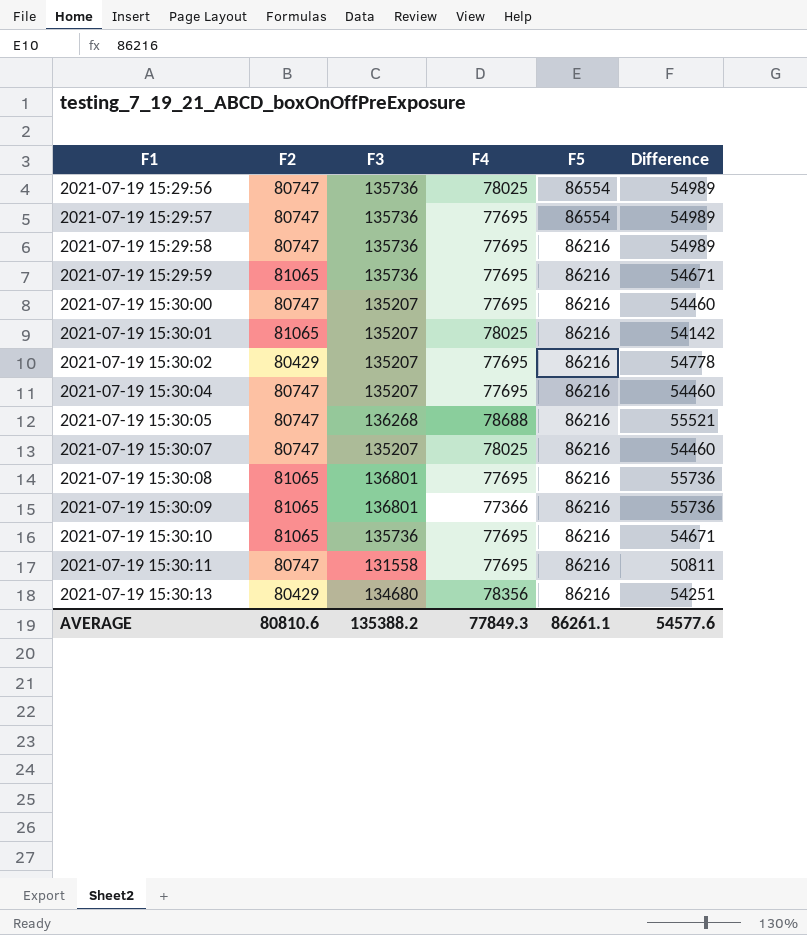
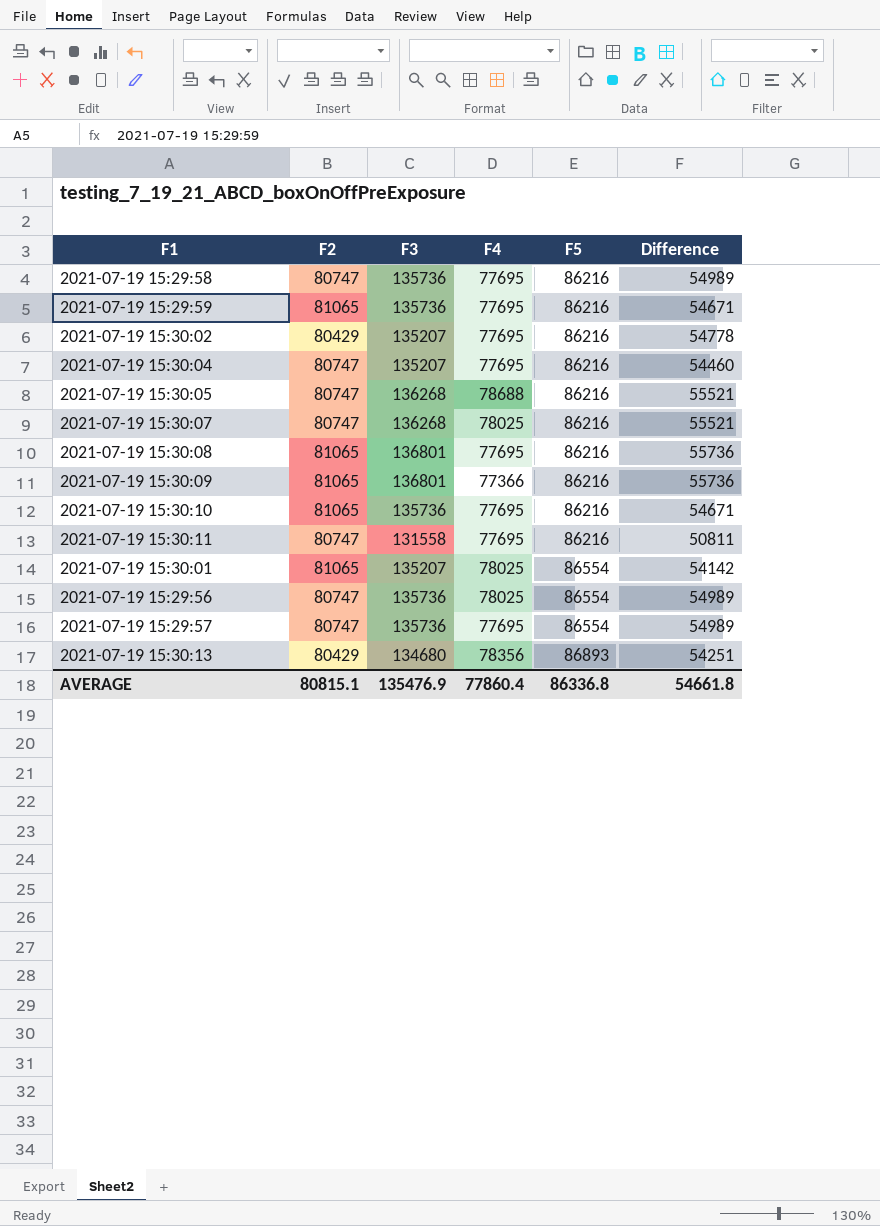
row order: F1 ascending -> F5 ascending
row 2021-07-19 15:30:00: 80747 | 135207 | 77695 | 86216 | 54460 -> none
2021-07-19 15:30:07 | F3: 135207 -> 136268
2021-07-19 15:30:07 | Difference: 54460 -> 55521
2021-07-19 15:30:01 | F5: 86216 -> 86554
2021-07-19 15:30:13 | F5: 86216 -> 86893
AVERAGE | F2: 80810.6 -> 80815.1
AVERAGE | F3: 135388.2 -> 135476.9
AVERAGE | F4: 77849.3 -> 77860.4
AVERAGE | F5: 86261.1 -> 86336.8
AVERAGE | Difference: 54577.6 -> 54661.8

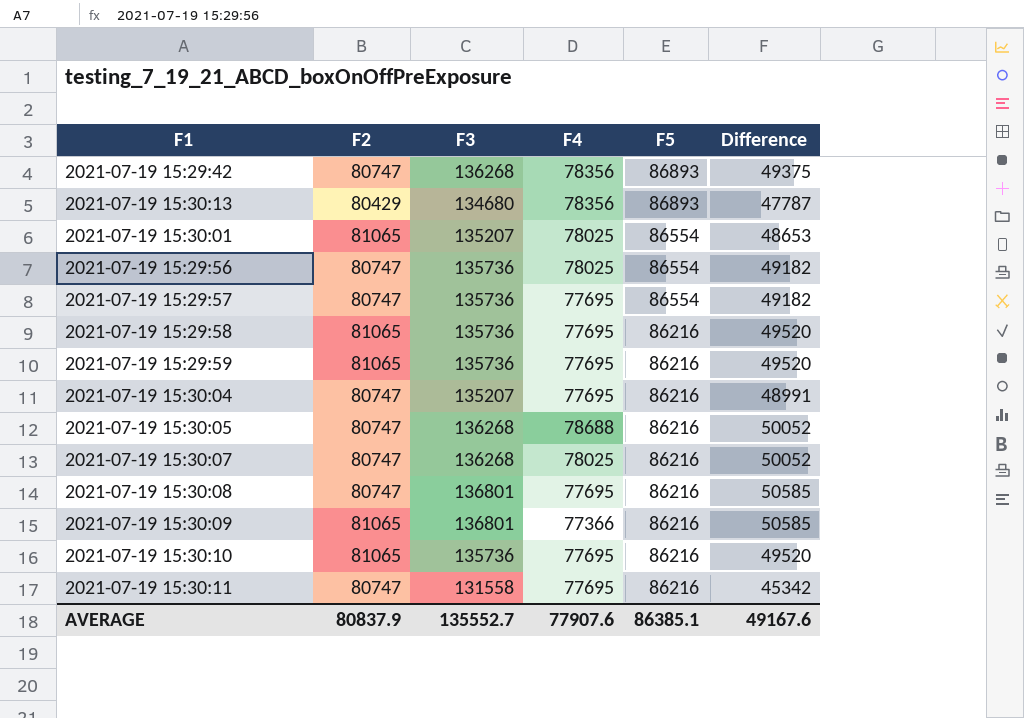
row order: F5 ascending -> F5 descending
column Difference | formula: [F3] - [F2] -> [F3] - [F5]
row 2021-07-19 15:30:02: 80429 | 135207 | 77695 | 86216 | 54778 -> none
row 2021-07-19 15:29:42: none -> 80747 | 136268 | 78356 | 86893 | 49375
2021-07-19 15:29:58 | F2: 80747 -> 81065
2021-07-19 15:30:08 | F2: 81065 -> 80747
AVERAGE | F2: 80815.1 -> 80837.9
AVERAGE | F3: 135476.9 -> 135552.7
AVERAGE | F4: 77860.4 -> 77907.6
AVERAGE | F5: 86336.8 -> 86385.1
AVERAGE | Difference: 54661.8 -> 49167.6

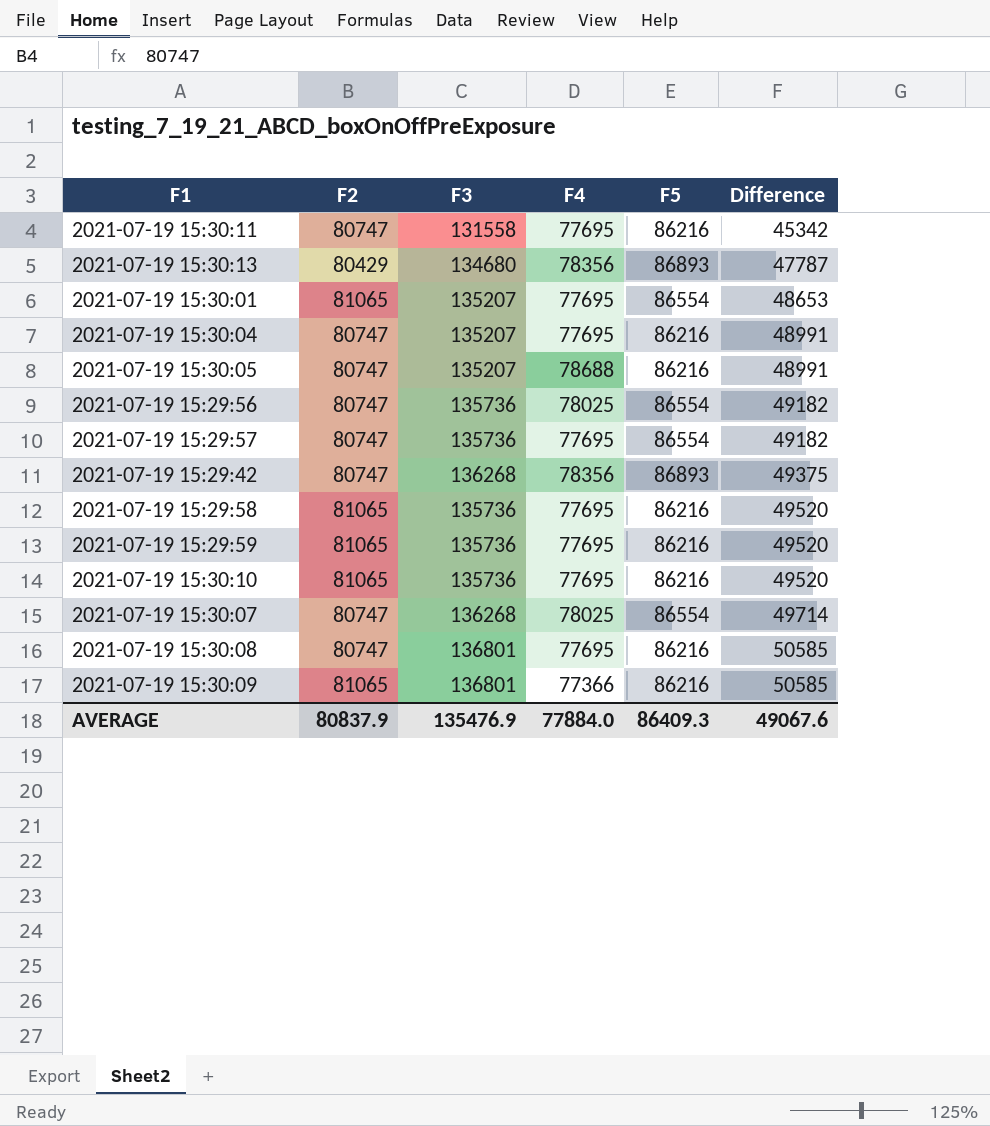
row order: F5 descending -> Difference ascending
2021-07-19 15:30:01 | F4: 78025 -> 77695
2021-07-19 15:30:05 | F3: 136268 -> 135207
2021-07-19 15:30:05 | Difference: 50052 -> 48991
2021-07-19 15:30:07 | F5: 86216 -> 86554
2021-07-19 15:30:07 | Difference: 50052 -> 49714
AVERAGE | F3: 135552.7 -> 135476.9
AVERAGE | F4: 77907.6 -> 77884.0
AVERAGE | F5: 86385.1 -> 86409.3
AVERAGE | Difference: 49167.6 -> 49067.6

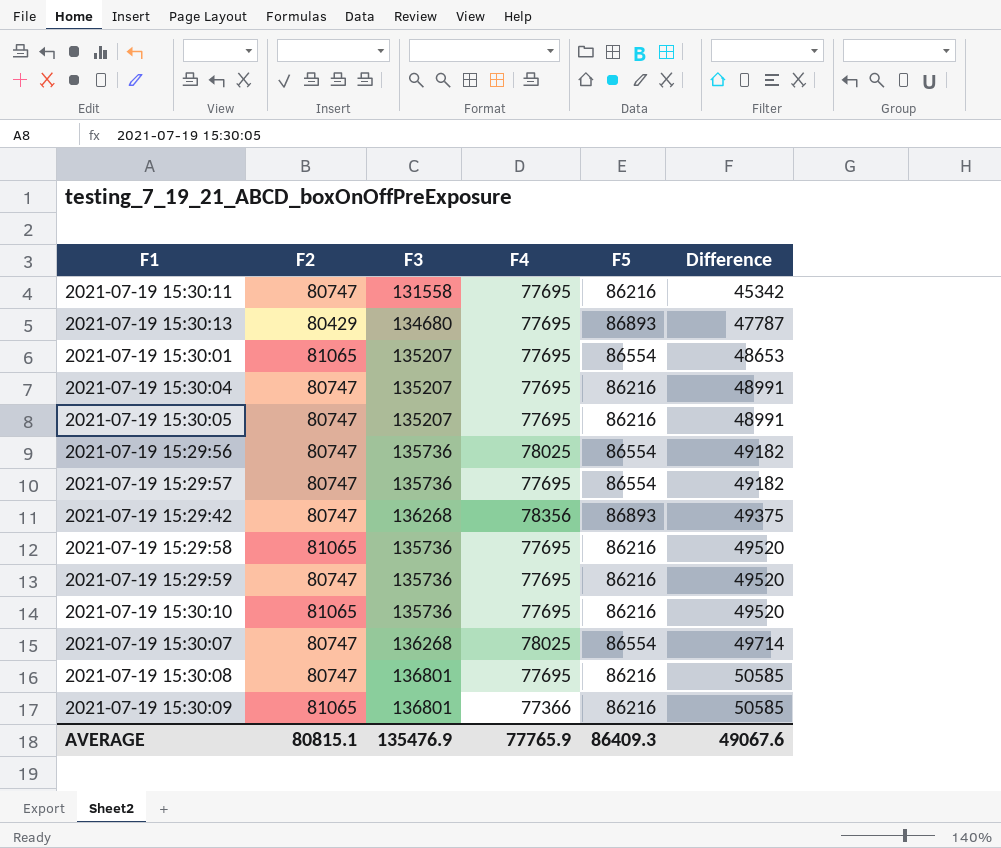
2021-07-19 15:30:13 | F4: 78356 -> 77695
2021-07-19 15:30:05 | F4: 78688 -> 77695
2021-07-19 15:29:59 | F2: 81065 -> 80747
AVERAGE | F2: 80837.9 -> 80815.1
AVERAGE | F4: 77884.0 -> 77765.9

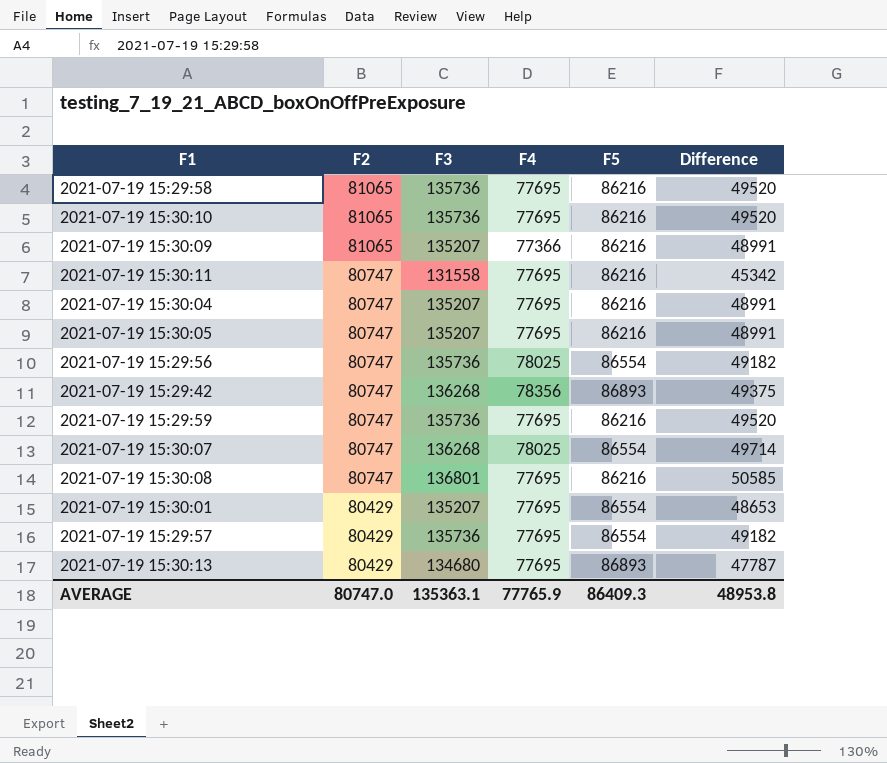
row order: Difference ascending -> F2 descending
2021-07-19 15:30:09 | F3: 136801 -> 135207
2021-07-19 15:30:09 | Difference: 50585 -> 48991
2021-07-19 15:30:01 | F2: 81065 -> 80429
2021-07-19 15:29:57 | F2: 80747 -> 80429
AVERAGE | F2: 80815.1 -> 80747.0
AVERAGE | F3: 135476.9 -> 135363.1
AVERAGE | Difference: 49067.6 -> 48953.8

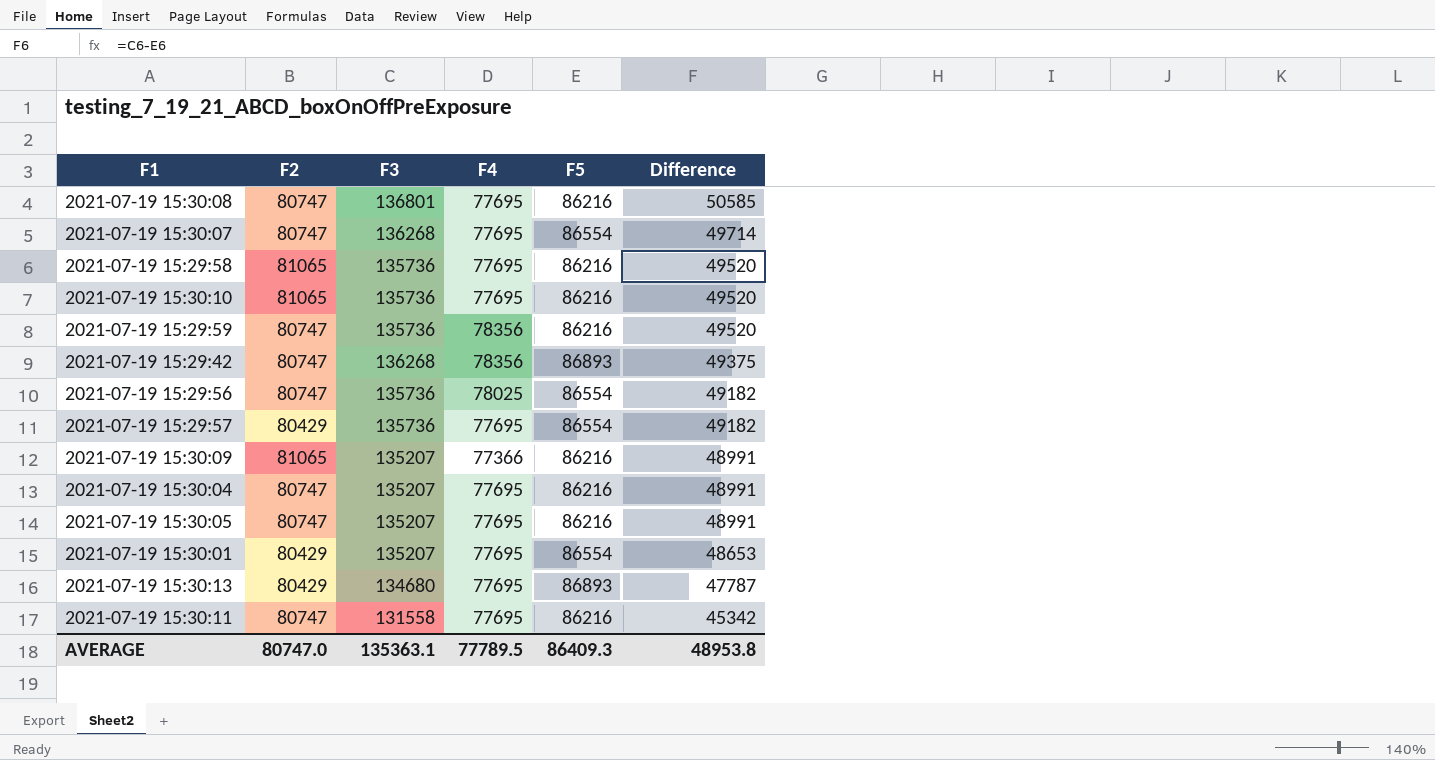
row order: F2 descending -> Difference descending
2021-07-19 15:30:07 | F4: 78025 -> 77695
2021-07-19 15:29:59 | F4: 77695 -> 78356
AVERAGE | F4: 77765.9 -> 77789.5

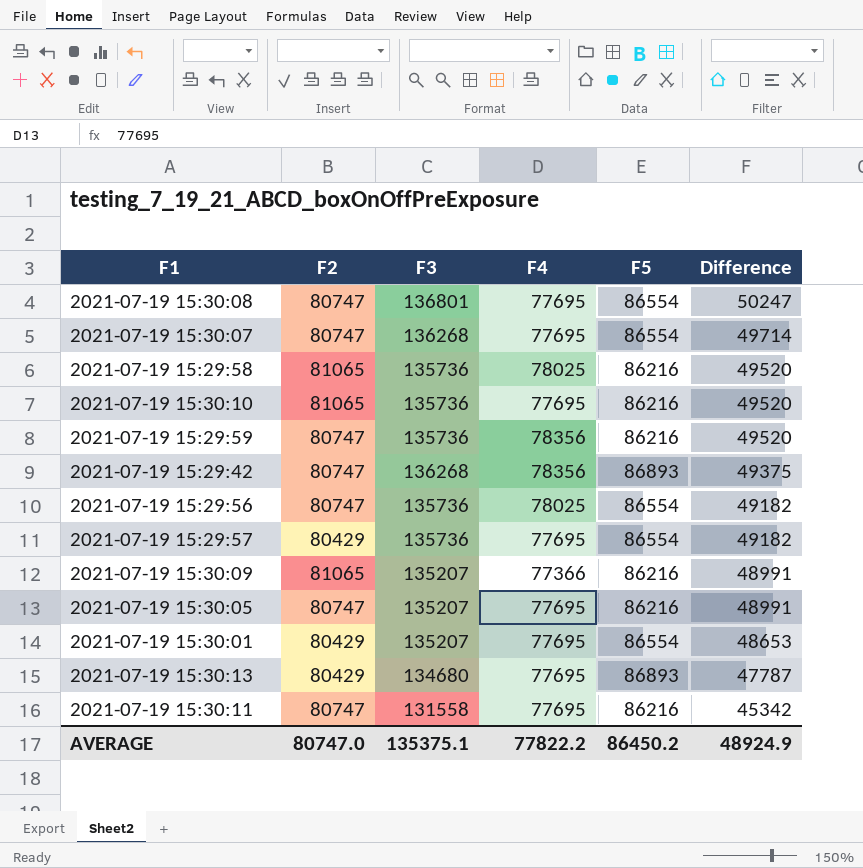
row 2021-07-19 15:30:04: 80747 | 135207 | 77695 | 86216 | 48991 -> none
2021-07-19 15:30:08 | F5: 86216 -> 86554
2021-07-19 15:30:08 | Difference: 50585 -> 50247
2021-07-19 15:29:58 | F4: 77695 -> 78025
AVERAGE | F3: 135363.1 -> 135375.1
AVERAGE | F4: 77789.5 -> 77822.2
AVERAGE | F5: 86409.3 -> 86450.2
AVERAGE | Difference: 48953.8 -> 48924.9

